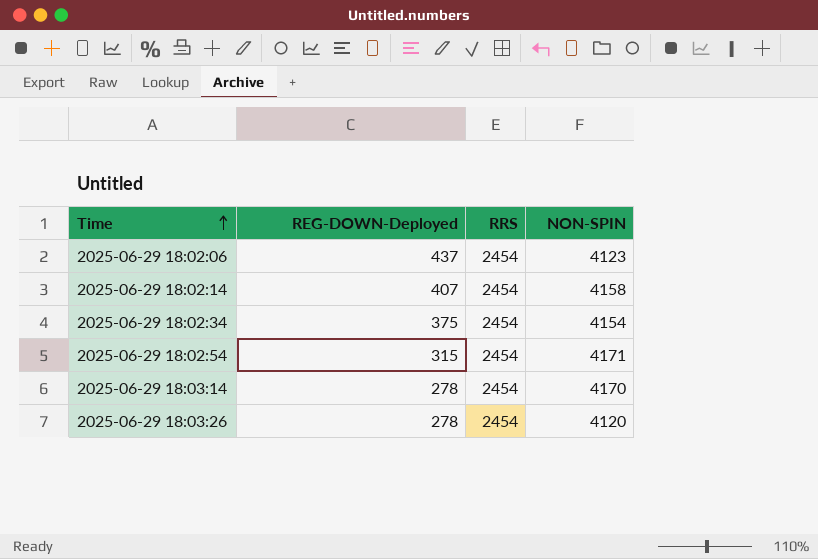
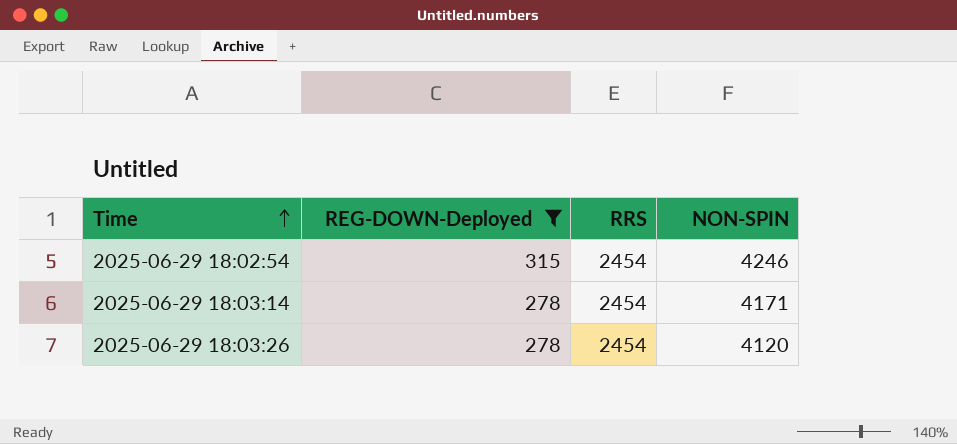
filter: none -> REG-DOWN-Deployed <= 315
2025-06-29 18:02:54 | NON-SPIN: 4171 -> 4246
2025-06-29 18:03:14 | NON-SPIN: 4170 -> 4171

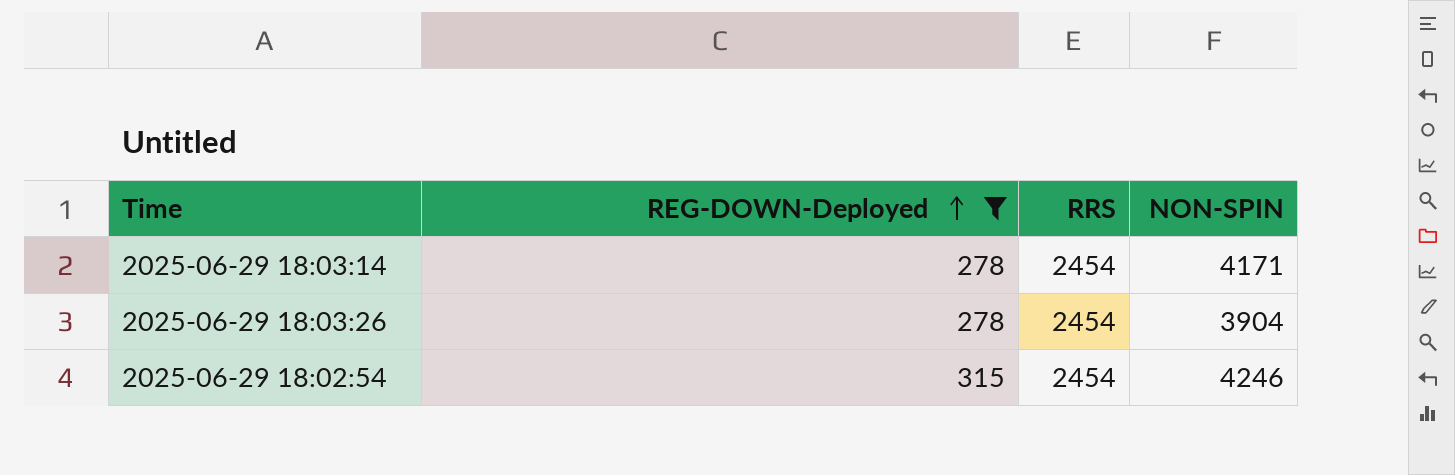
row order: Time ascending -> REG-DOWN-Deployed ascending
2025-06-29 18:03:26 | NON-SPIN: 4120 -> 3904

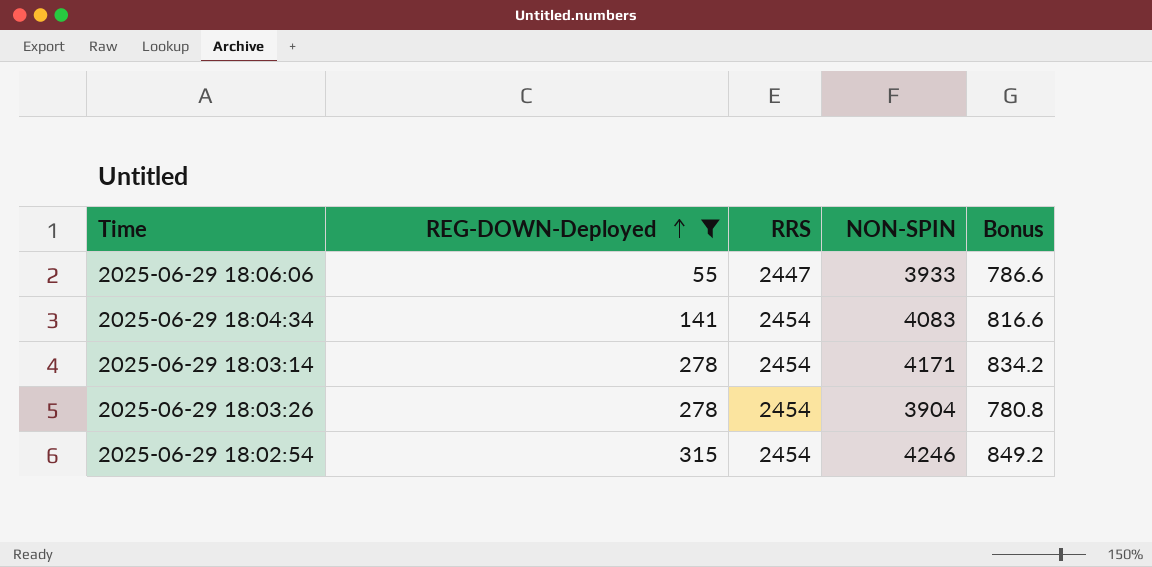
column Bonus | formula: none -> [NON-SPIN] * 0.2
row 2025-06-29 18:06:06: none -> 55 | 2447 | 3933 | 786.6
row 2025-06-29 18:04:34: none -> 141 | 2454 | 4083 | 816.6

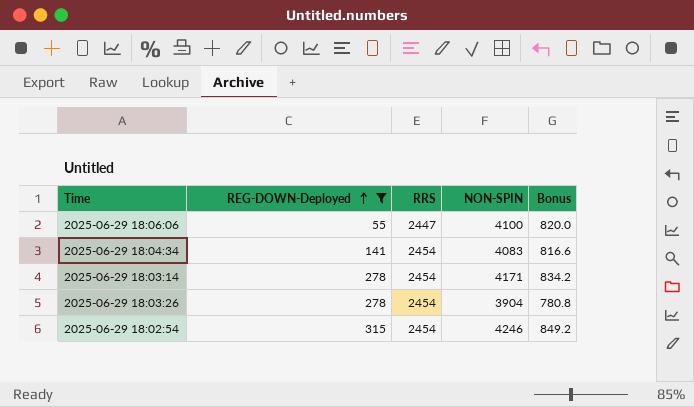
2025-06-29 18:06:06 | NON-SPIN: 3933 -> 4100
2025-06-29 18:06:06 | Bonus: 786.6 -> 820.0

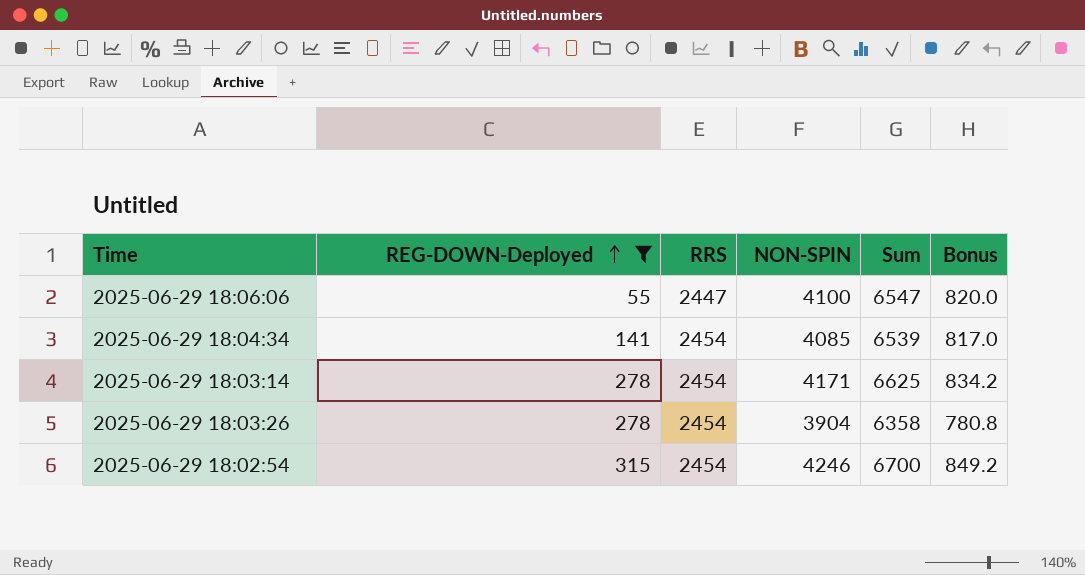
column Sum | formula: none -> [RRS] + [NON-SPIN]
2025-06-29 18:04:34 | NON-SPIN: 4083 -> 4085
2025-06-29 18:04:34 | Bonus: 816.6 -> 817.0

